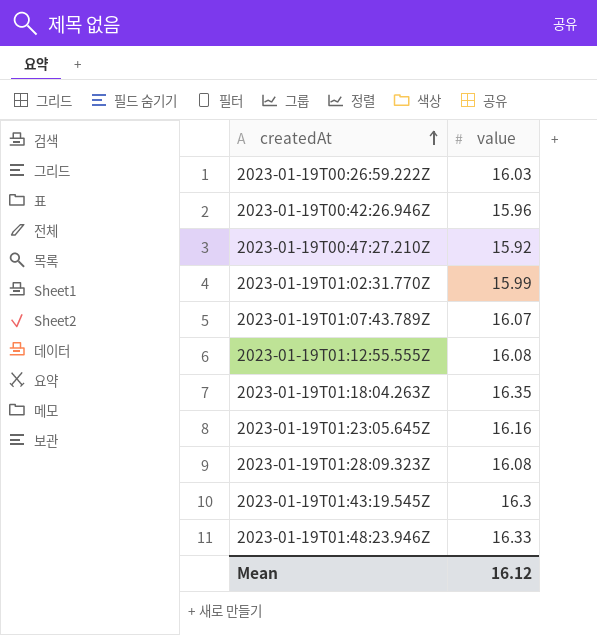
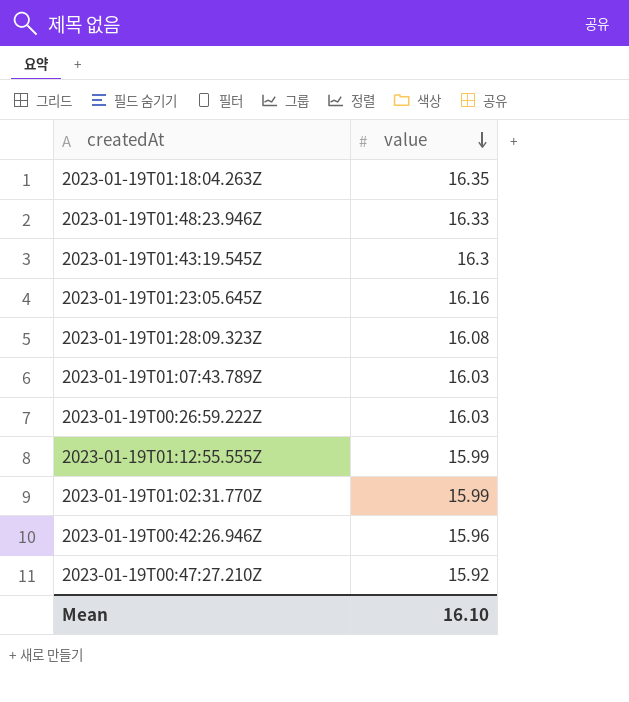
row order: createdAt ascending -> value descending
2023-01-19T01:07:43.789Z | value: 16.07 -> 16.03
2023-01-19T01:12:55.555Z | value: 16.08 -> 15.99
Mean | value: 16.12 -> 16.10

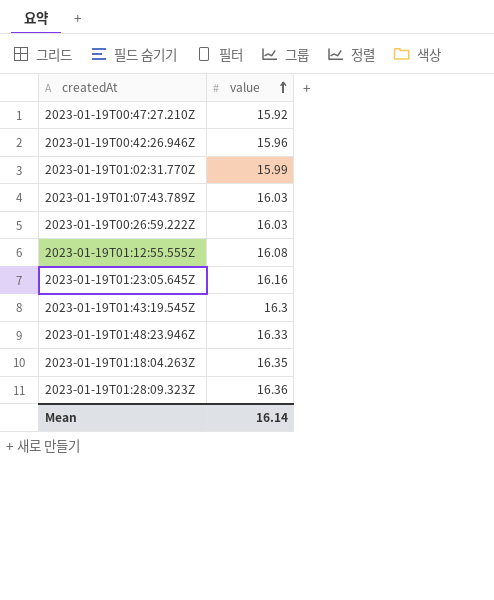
row order: value descending -> value ascending
2023-01-19T01:12:55.555Z | value: 15.99 -> 16.08
2023-01-19T01:28:09.323Z | value: 16.08 -> 16.36
Mean | value: 16.10 -> 16.14

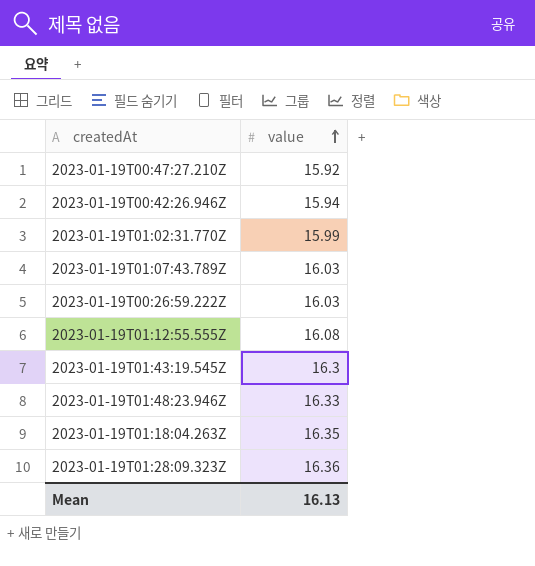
row 2023-01-19T01:23:05.645Z: 16.16 -> none
2023-01-19T00:42:26.946Z | value: 15.96 -> 15.94
Mean | value: 16.14 -> 16.13

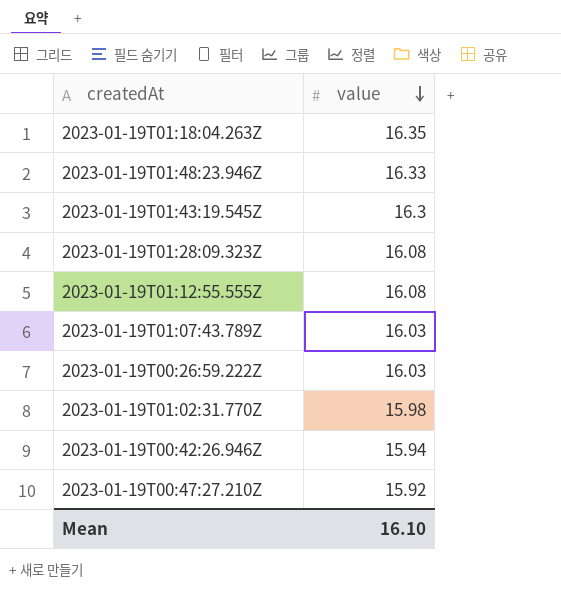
row order: value ascending -> value descending
2023-01-19T01:28:09.323Z | value: 16.36 -> 16.08
2023-01-19T01:02:31.770Z | value: 15.99 -> 15.98
Mean | value: 16.13 -> 16.10

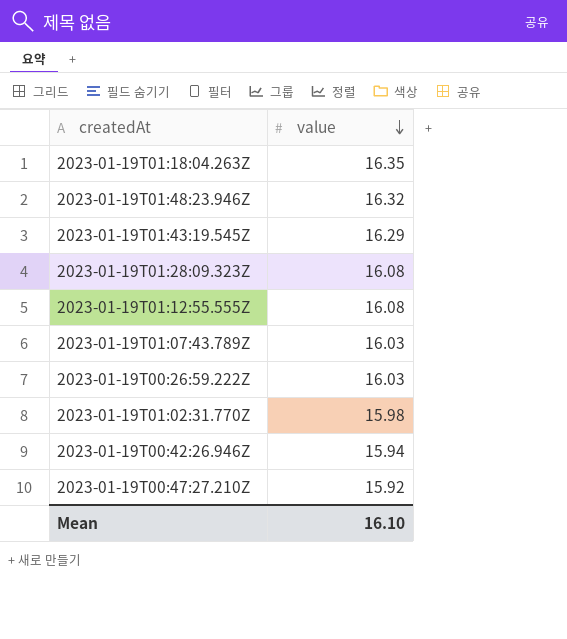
2023-01-19T01:48:23.946Z | value: 16.33 -> 16.32
2023-01-19T01:43:19.545Z | value: 16.3 -> 16.29

